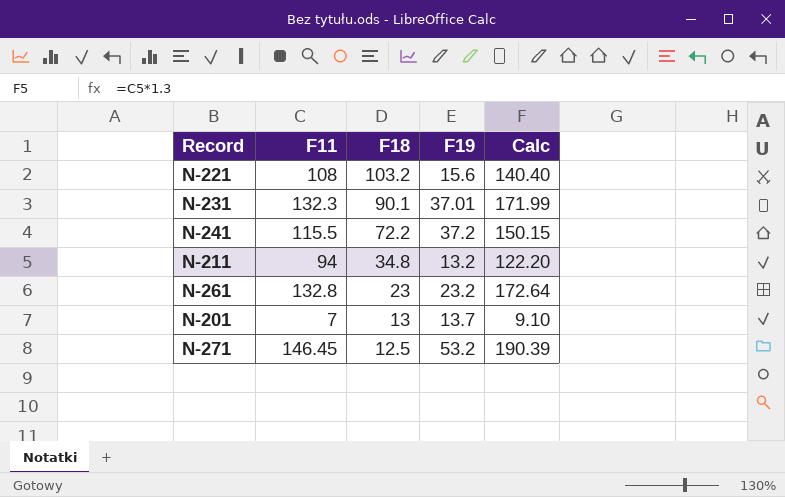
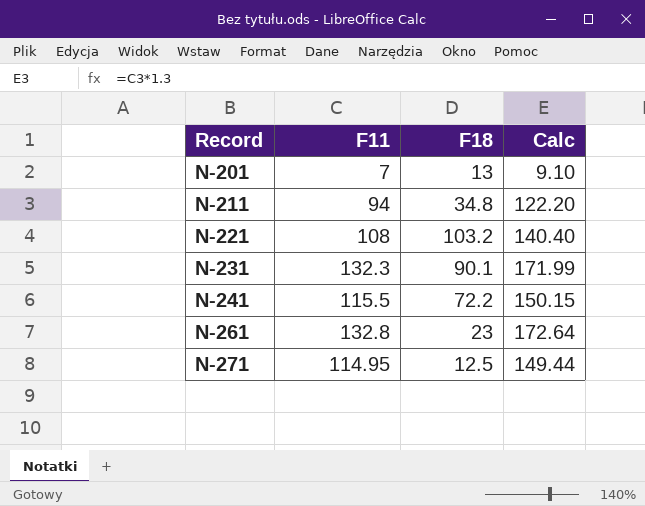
row order: F18 descending -> Record ascending
column F19 | position: 4 -> none
N-271 | F11: 146.45 -> 114.95
N-271 | Calc: 190.39 -> 149.44

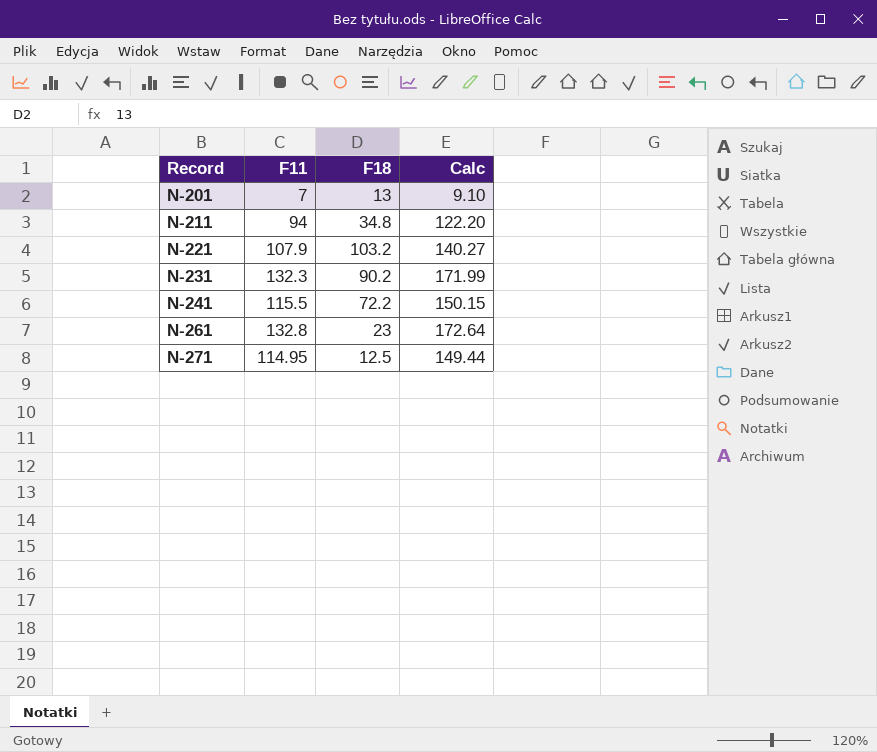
N-221 | F11: 108 -> 107.9
N-221 | Calc: 140.40 -> 140.27
N-231 | F18: 90.1 -> 90.2

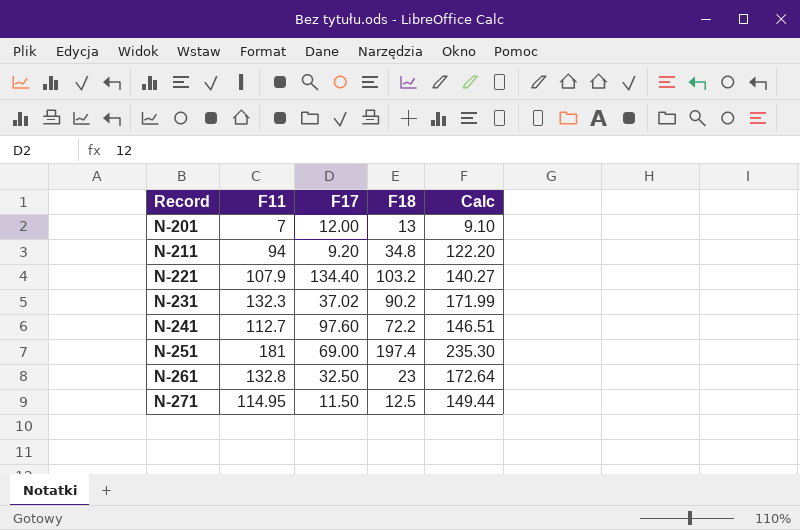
column F17 | position: none -> 3
N-241 | F11: 115.5 -> 112.7
N-241 | Calc: 150.15 -> 146.51
row N-251: none -> 181 | 69.00 | 197.4 | 235.30

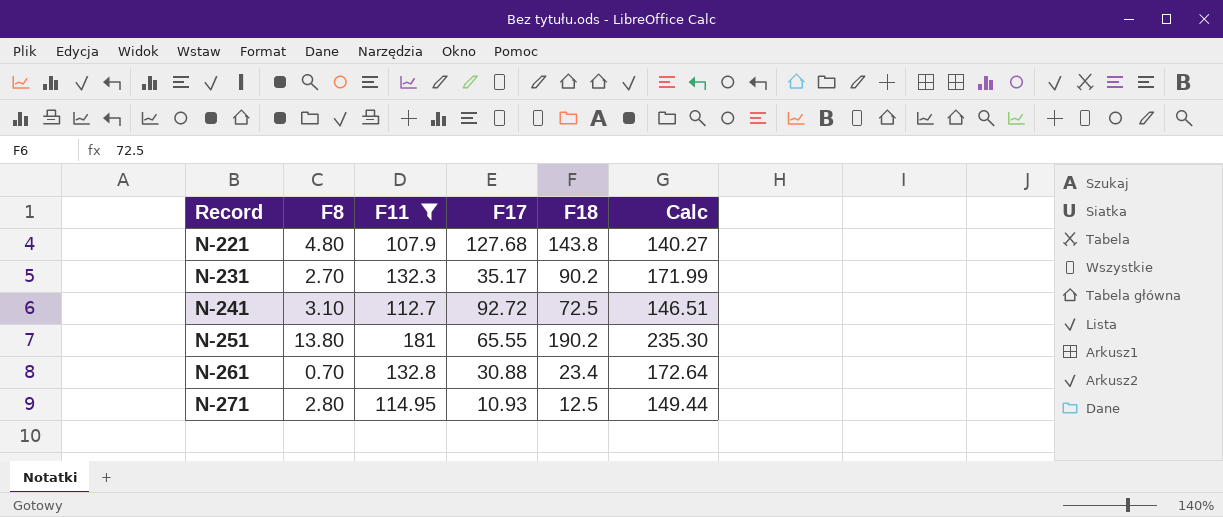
filter: none -> F11 >= 107.9
column F8 | position: none -> 2
N-221 | F17: 134.40 -> 127.68
N-221 | F18: 103.2 -> 143.8
N-231 | F17: 37.02 -> 35.17
N-241 | F17: 97.60 -> 92.72
N-241 | F18: 72.2 -> 72.5
N-251 | F17: 69.00 -> 65.55
N-251 | F18: 197.4 -> 190.2
N-261 | F17: 32.50 -> 30.88
N-261 | F18: 23 -> 23.4
N-271 | F17: 11.50 -> 10.93

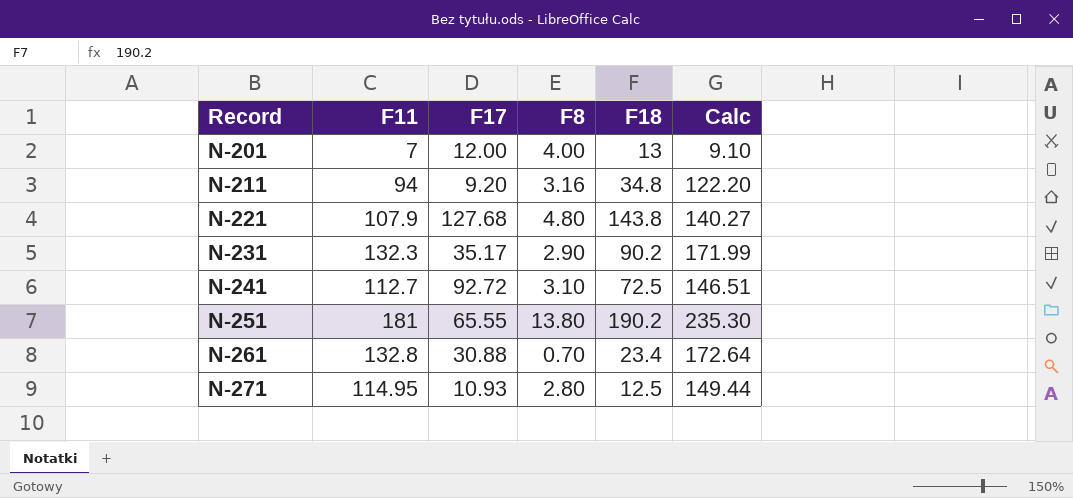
filter: F11 >= 107.9 -> none
column F8 | position: 2 -> 4
N-231 | F8: 2.70 -> 2.90

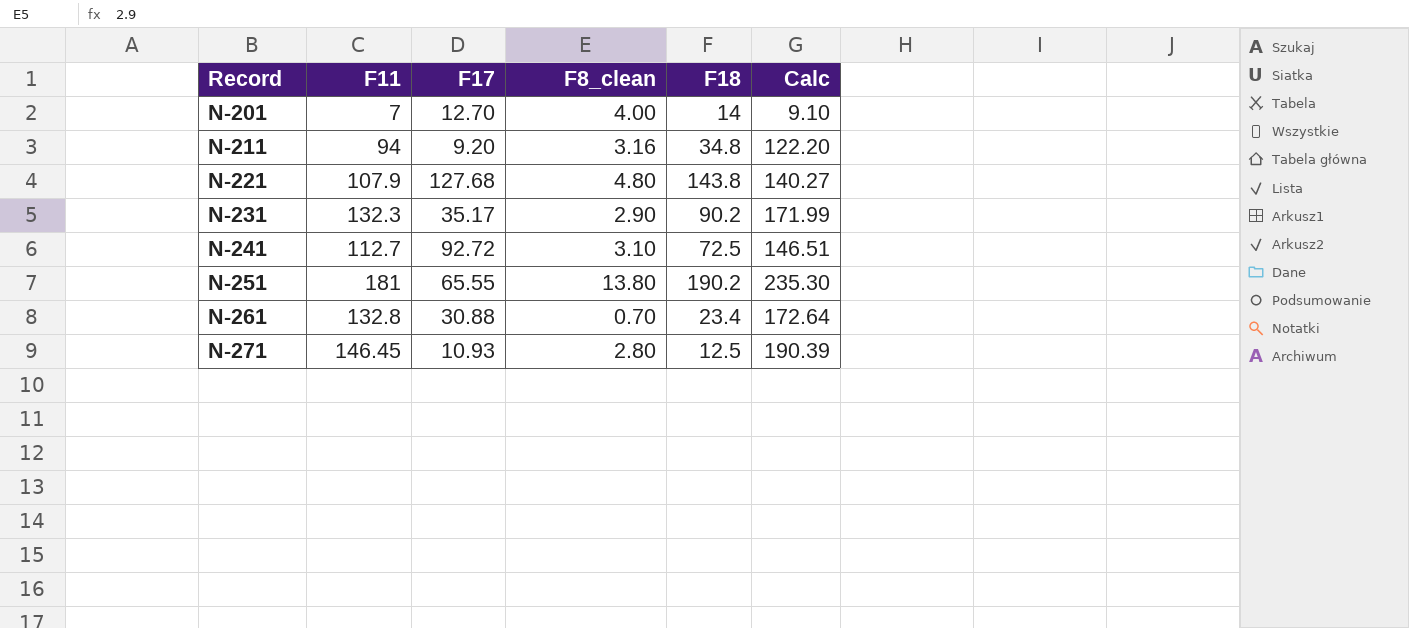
column name: F8 -> F8_clean
N-201 | F17: 12.00 -> 12.70
N-201 | F18: 13 -> 14
N-271 | F11: 114.95 -> 146.45
N-271 | Calc: 149.44 -> 190.39

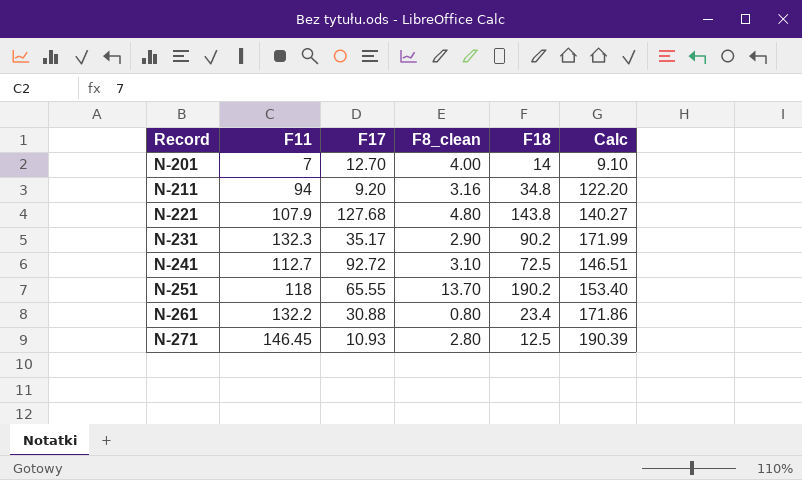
N-251 | F11: 181 -> 118
N-251 | F8_clean: 13.80 -> 13.70
N-251 | Calc: 235.30 -> 153.40
N-261 | F11: 132.8 -> 132.2
N-261 | F8_clean: 0.70 -> 0.80
N-261 | Calc: 172.64 -> 171.86

